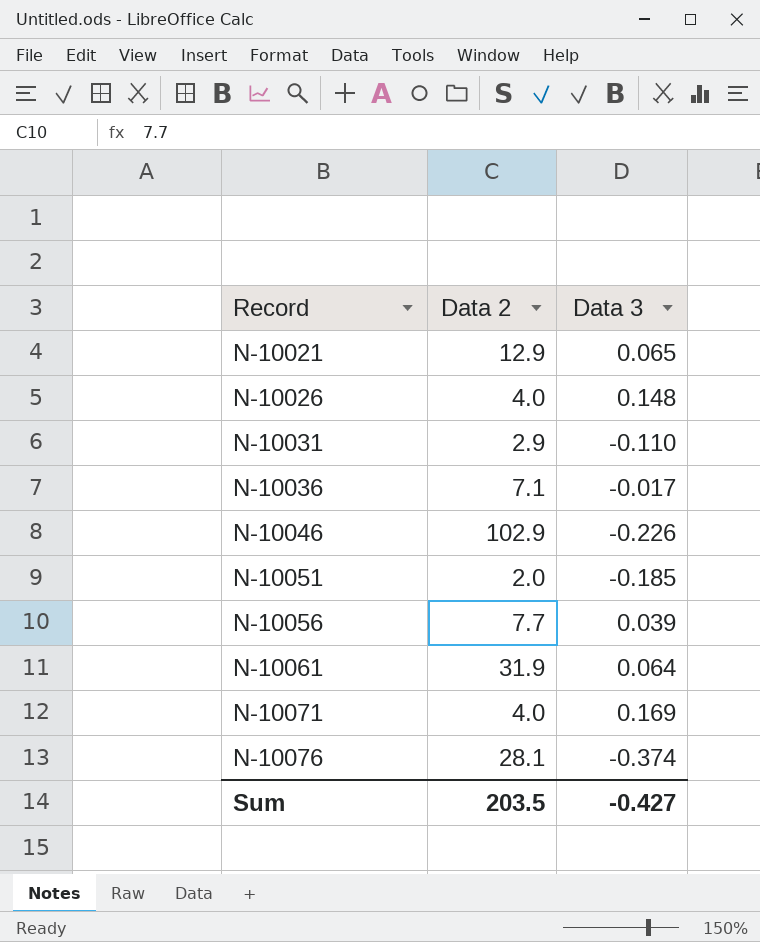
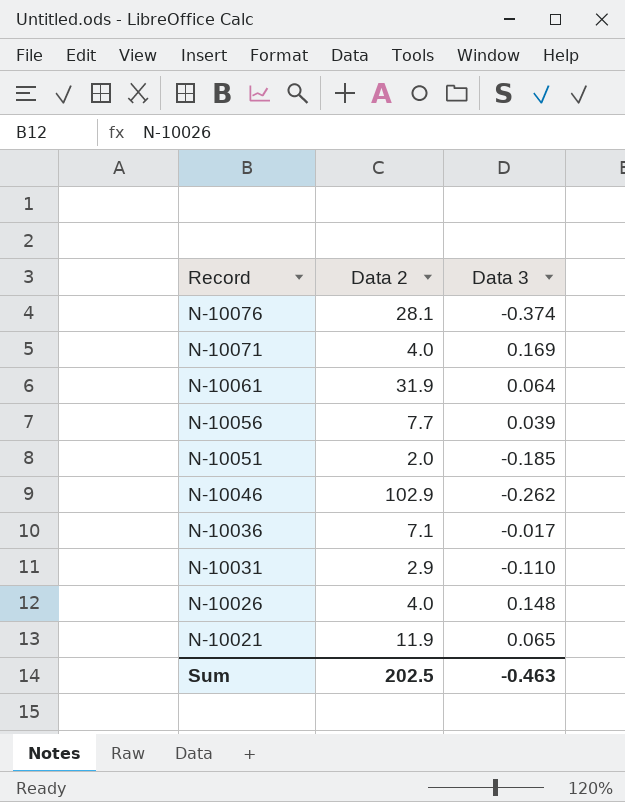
row order: Record ascending -> Record descending
N-10046 | Data 3: -0.226 -> -0.262
N-10021 | Data 2: 12.9 -> 11.9
Sum | Data 2: 203.5 -> 202.5
Sum | Data 3: -0.427 -> -0.463

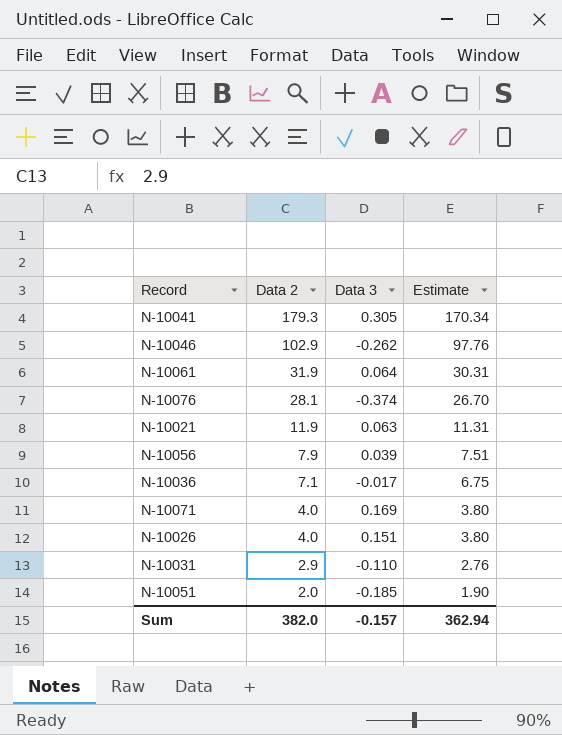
row order: Record descending -> Data 2 descending
column Estimate | formula: none -> [Data 2] * 0.95
row N-10041: none -> 179.3 | 0.305 | 170.34
N-10021 | Data 3: 0.065 -> 0.063
N-10056 | Data 2: 7.7 -> 7.9
N-10026 | Data 3: 0.148 -> 0.151
Sum | Data 2: 202.5 -> 382.0
Sum | Data 3: -0.463 -> -0.157

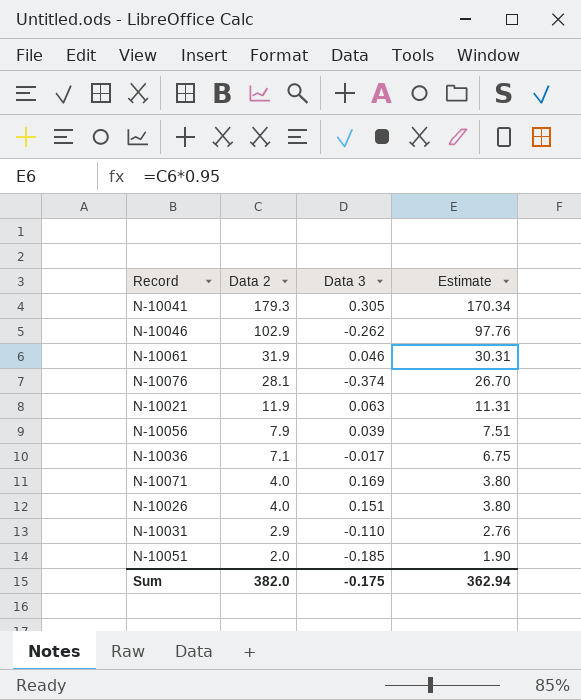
N-10061 | Data 3: 0.064 -> 0.046
Sum | Data 3: -0.157 -> -0.175

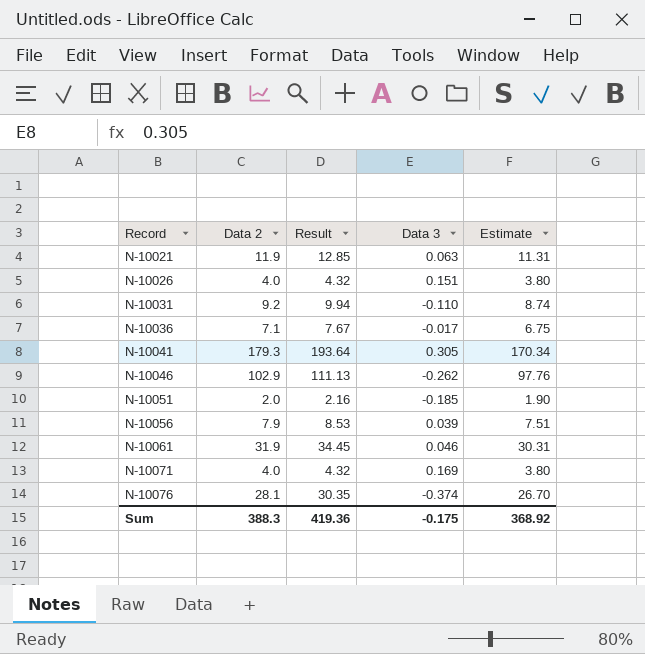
row order: Data 2 descending -> Record ascending
column Result | formula: none -> [Data 2] * 1.08
N-10031 | Data 2: 2.9 -> 9.2
N-10031 | Estimate: 2.76 -> 8.74
Sum | Data 2: 382.0 -> 388.3
Sum | Estimate: 362.94 -> 368.92

